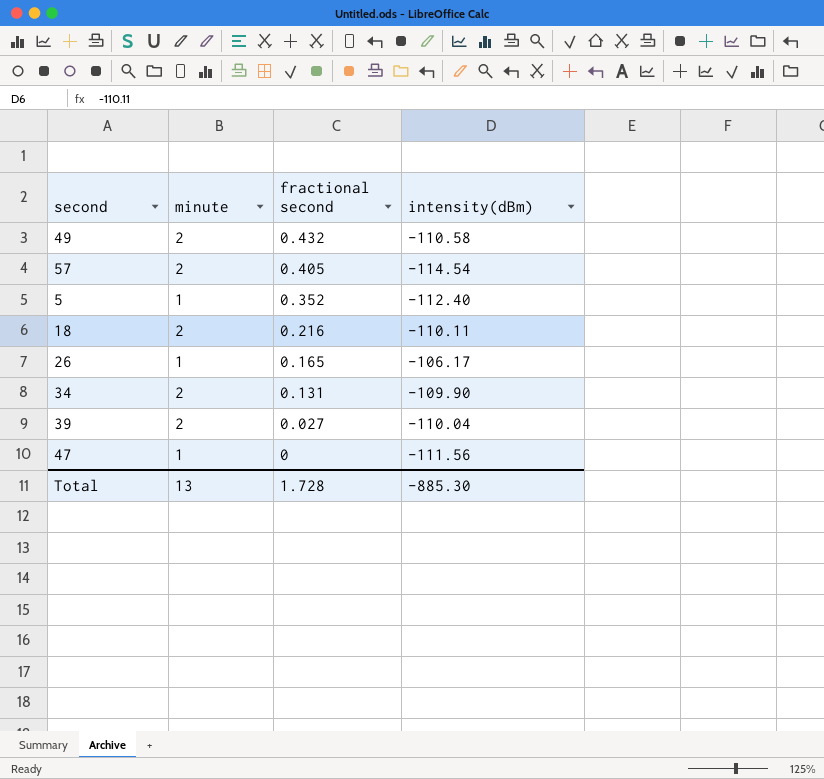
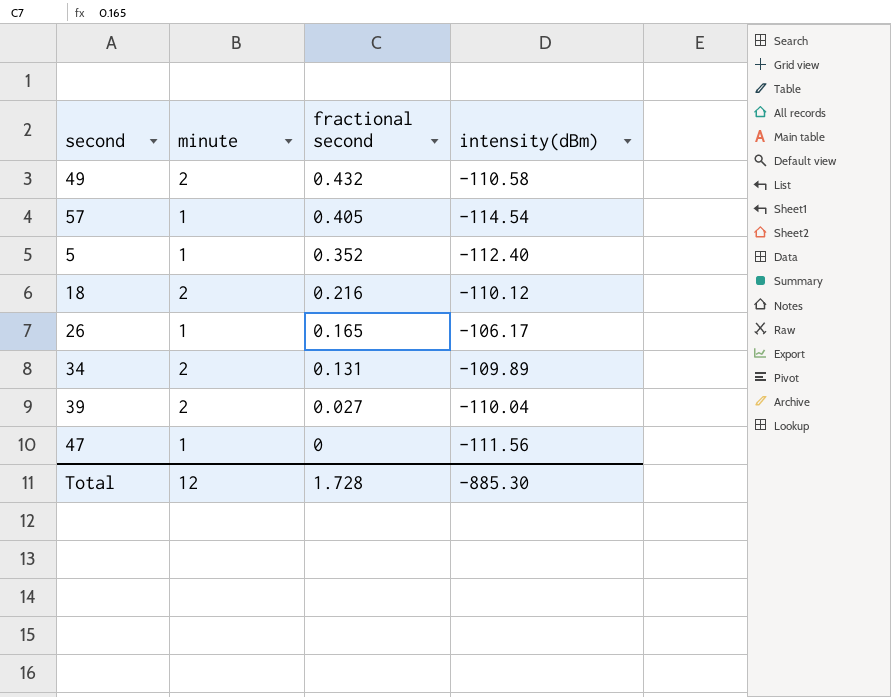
57 | minute: 2 -> 1
18 | intensity(dBm): -110.11 -> -110.12
34 | intensity(dBm): -109.90 -> -109.89
Total | minute: 13 -> 12

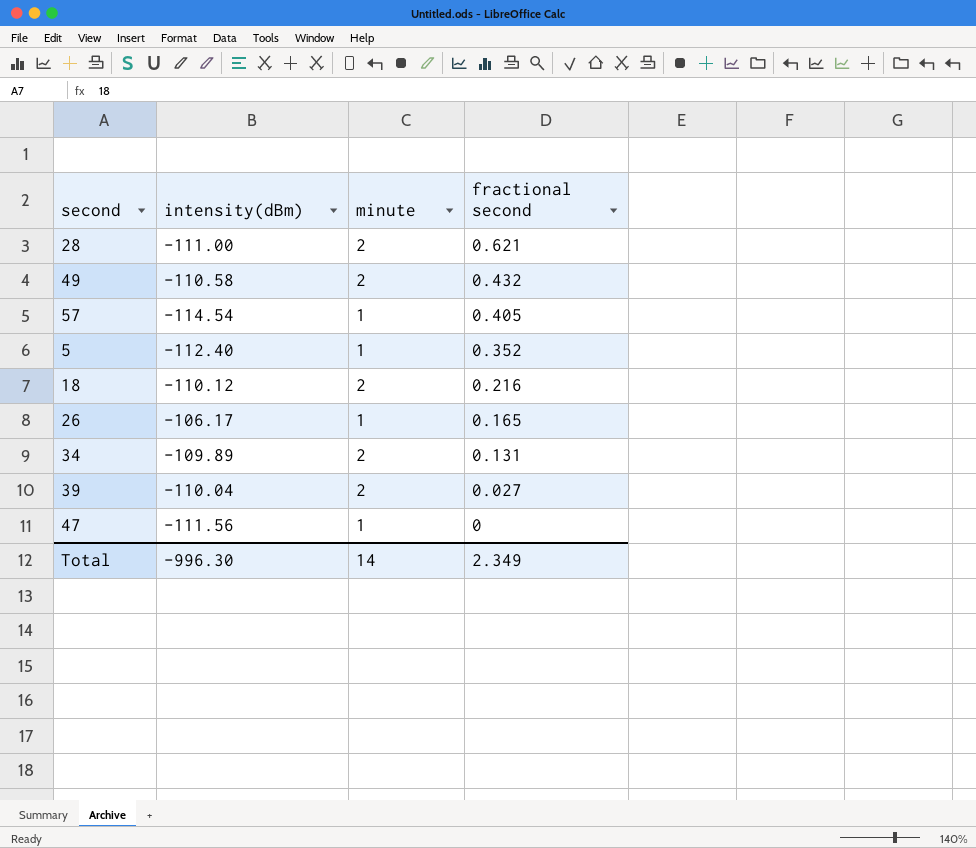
column intensity(dBm) | position: 4 -> 2
row 28: none -> -111.00 | 2 | 0.621
Total | intensity(dBm): -885.30 -> -996.30
Total | minute: 12 -> 14
Total | fractional second: 1.728 -> 2.349

